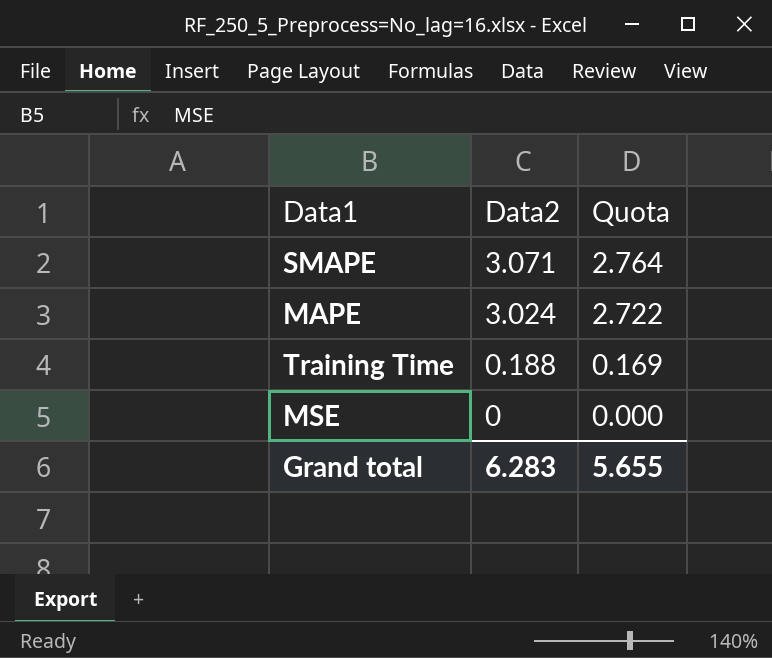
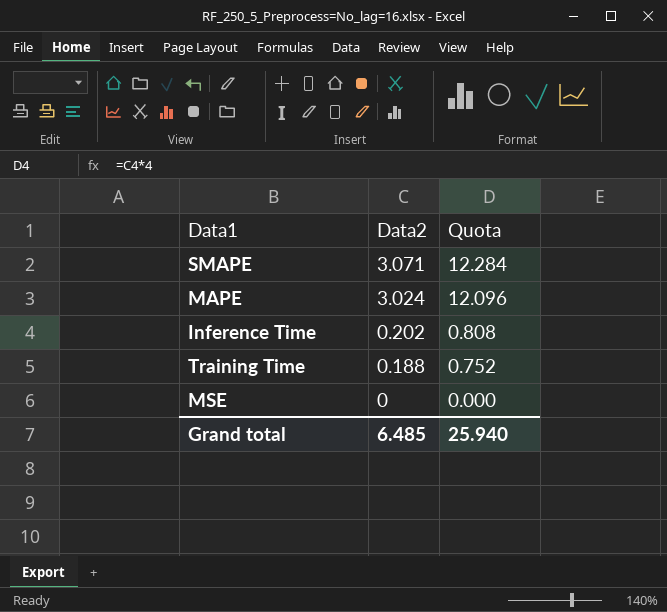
column Quota | formula: [Data2] * 0.9 -> [Data2] * 4
row Inference Time: none -> 0.202 | 0.808
Grand total | Data2: 6.283 -> 6.485
Grand total | Quota: 5.655 -> 25.940

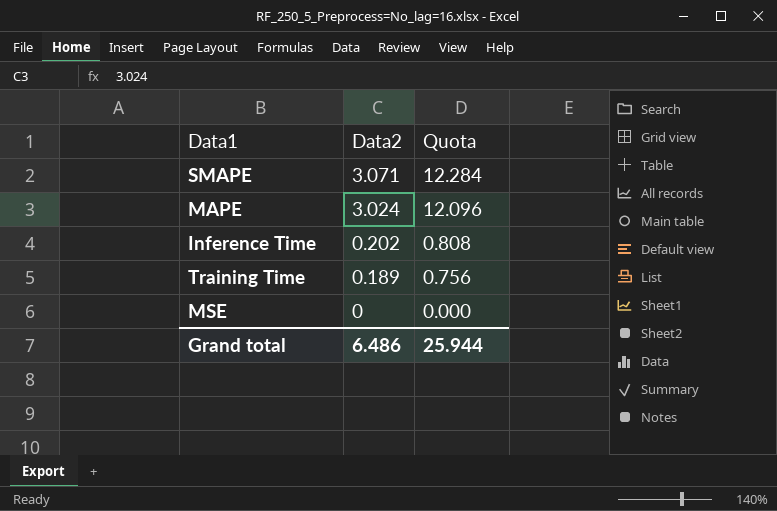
Training Time | Data2: 0.188 -> 0.189
Training Time | Quota: 0.752 -> 0.756
Grand total | Data2: 6.485 -> 6.486
Grand total | Quota: 25.940 -> 25.944

